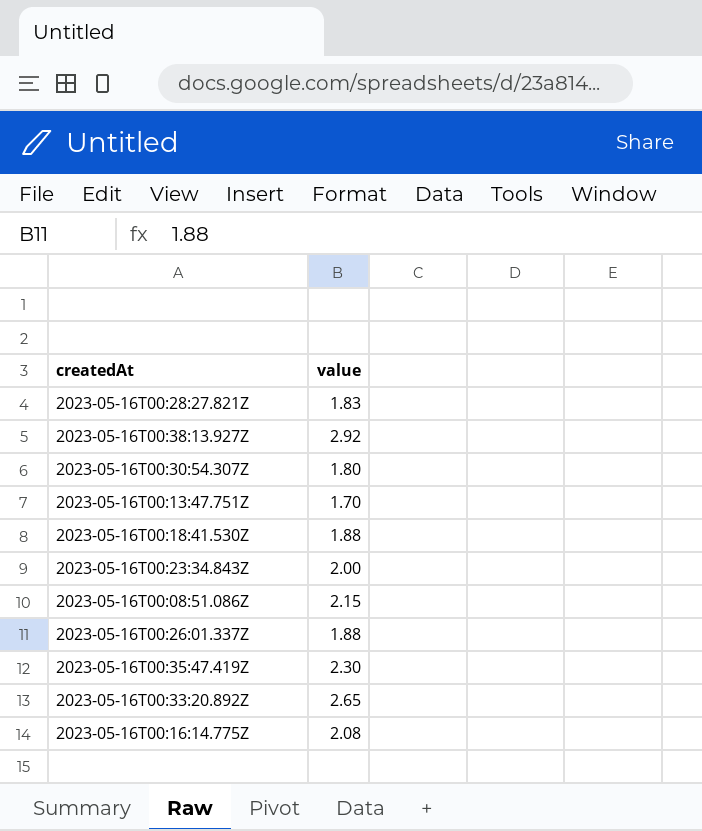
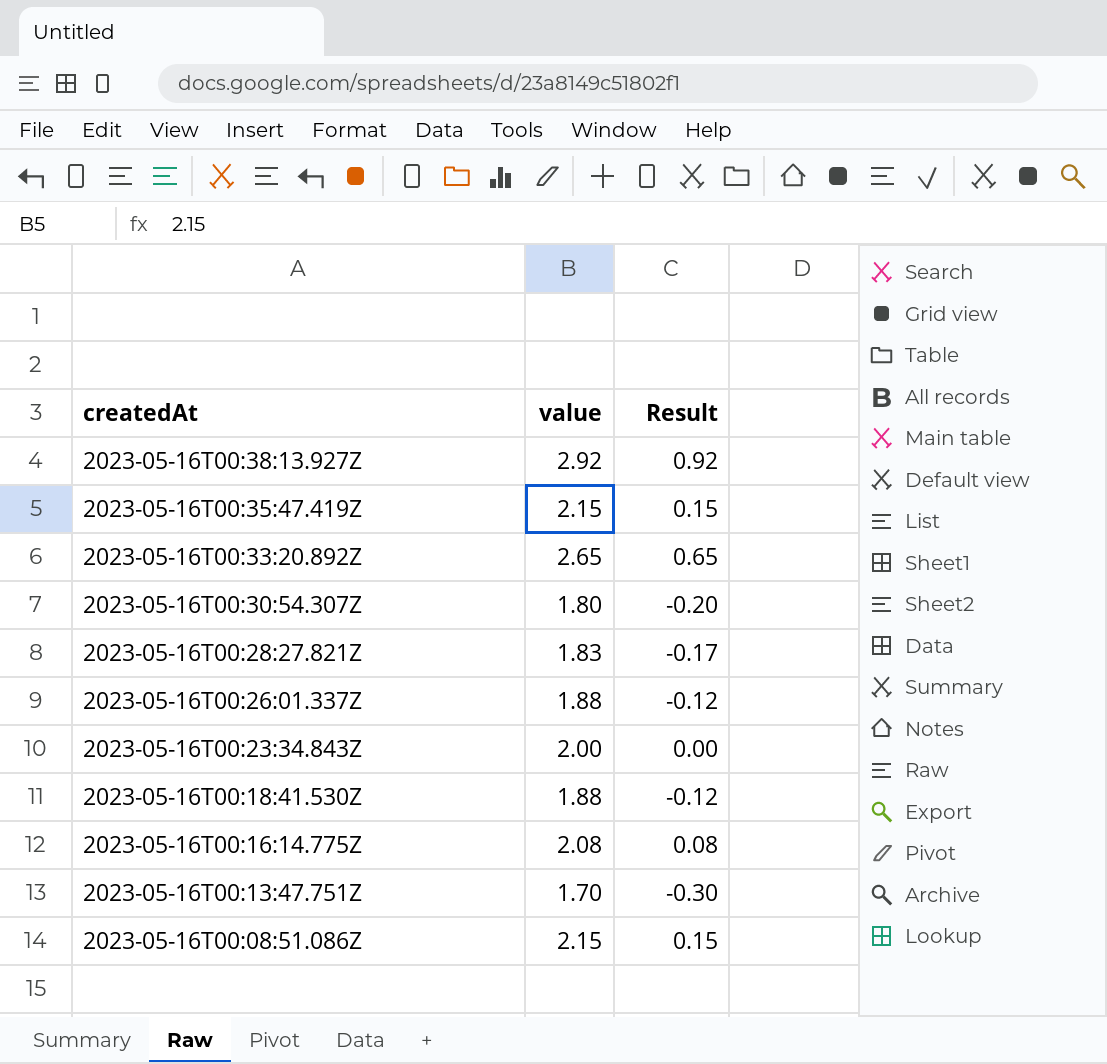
row order: none -> createdAt descending
column Result | formula: none -> [value] - 2
2023-05-16T00:35:47.419Z | value: 2.30 -> 2.15

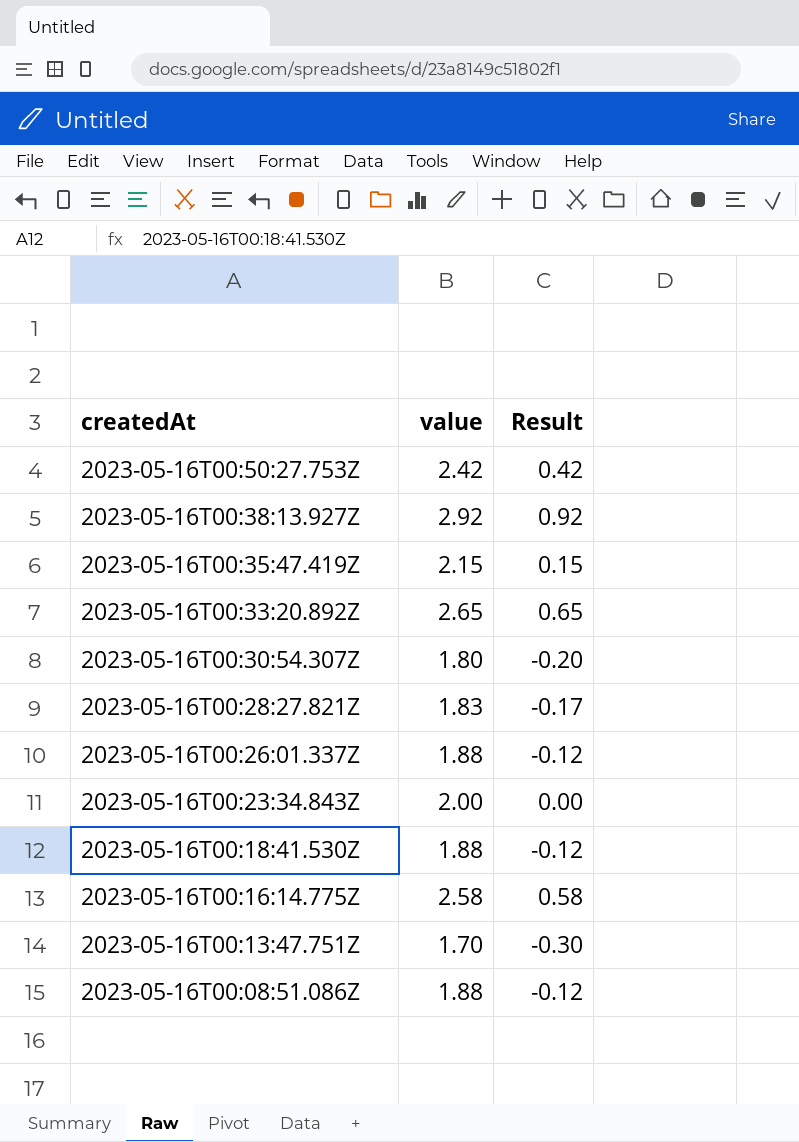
row 2023-05-16T00:50:27.753Z: none -> 2.42 | 0.42
2023-05-16T00:16:14.775Z | value: 2.08 -> 2.58
2023-05-16T00:16:14.775Z | Result: 0.08 -> 0.58
2023-05-16T00:08:51.086Z | value: 2.15 -> 1.88
2023-05-16T00:08:51.086Z | Result: 0.15 -> -0.12

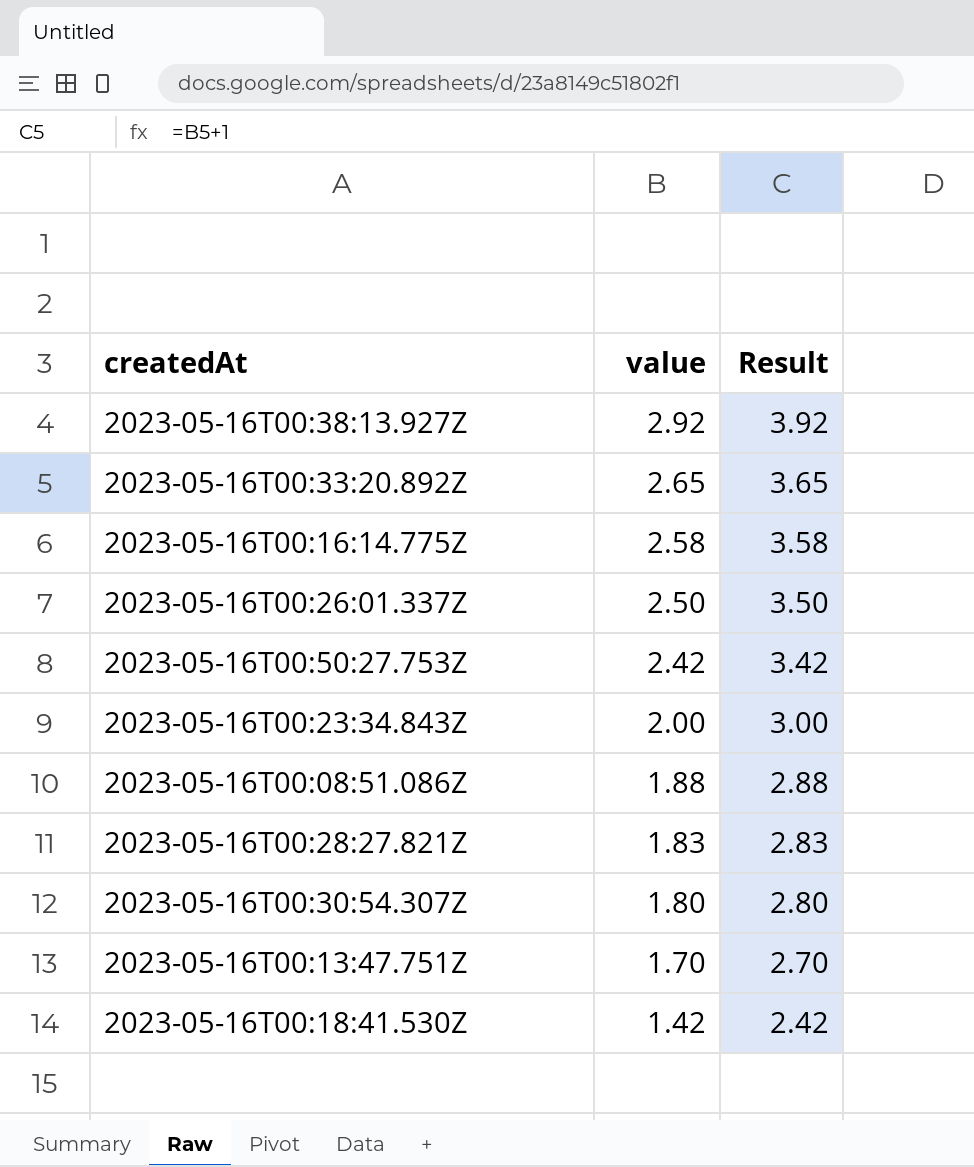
row order: createdAt descending -> value descending
column Result | formula: [value] - 2 -> [value] + 1
row 2023-05-16T00:35:47.419Z: 2.15 | 0.15 -> none
2023-05-16T00:26:01.337Z | value: 1.88 -> 2.50
2023-05-16T00:18:41.530Z | value: 1.88 -> 1.42

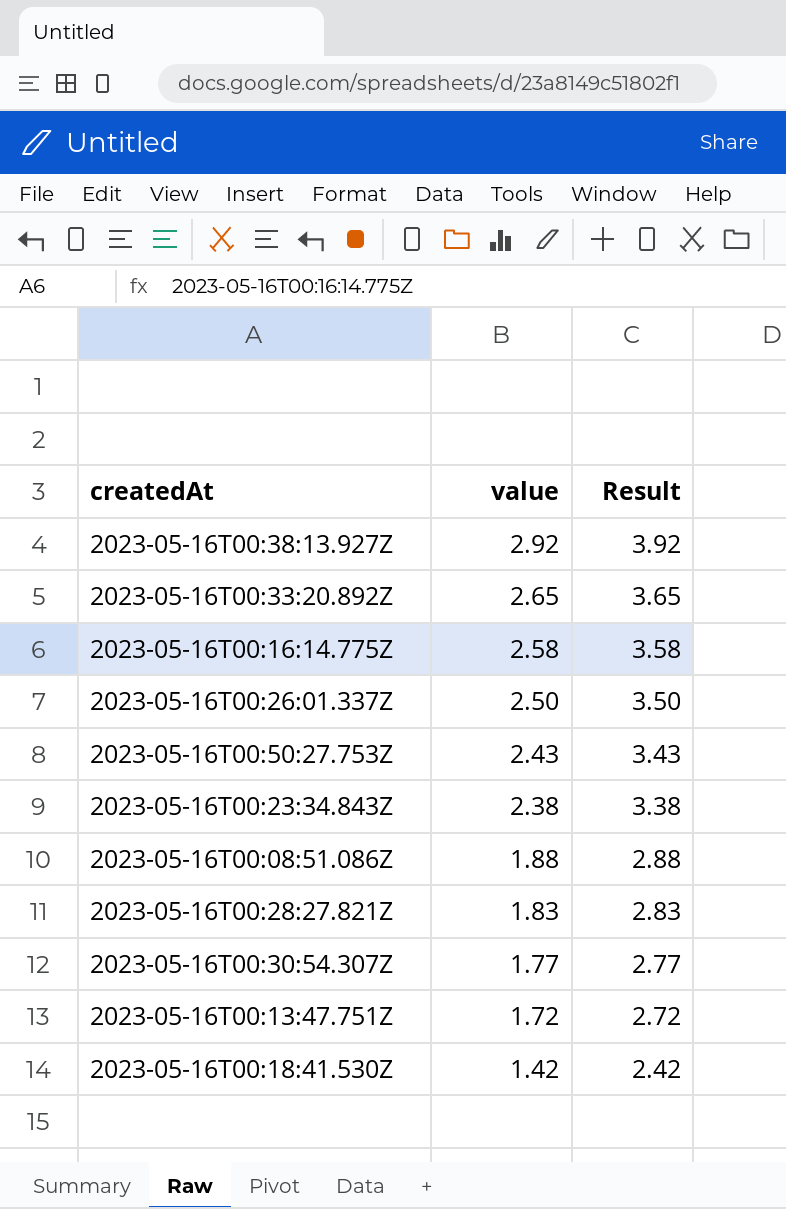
2023-05-16T00:50:27.753Z | value: 2.42 -> 2.43
2023-05-16T00:50:27.753Z | Result: 3.42 -> 3.43
2023-05-16T00:23:34.843Z | value: 2.00 -> 2.38
2023-05-16T00:23:34.843Z | Result: 3.00 -> 3.38
2023-05-16T00:30:54.307Z | value: 1.80 -> 1.77
2023-05-16T00:30:54.307Z | Result: 2.80 -> 2.77
2023-05-16T00:13:47.751Z | value: 1.70 -> 1.72
2023-05-16T00:13:47.751Z | Result: 2.70 -> 2.72

